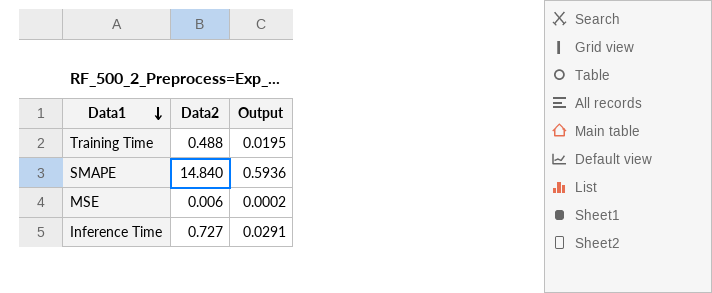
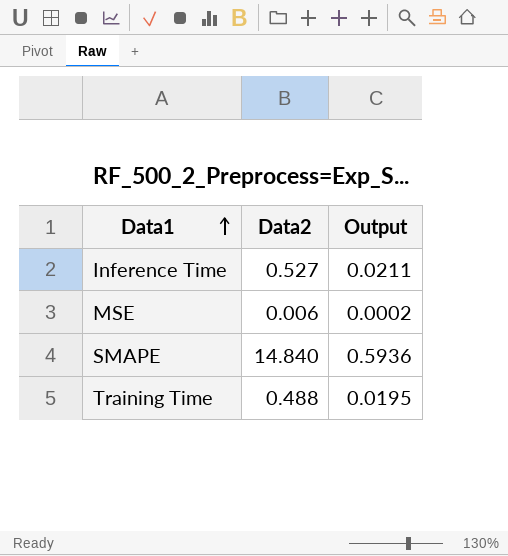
row order: Data1 descending -> Data1 ascending
Inference Time | Data2: 0.727 -> 0.527
Inference Time | Output: 0.0291 -> 0.0211

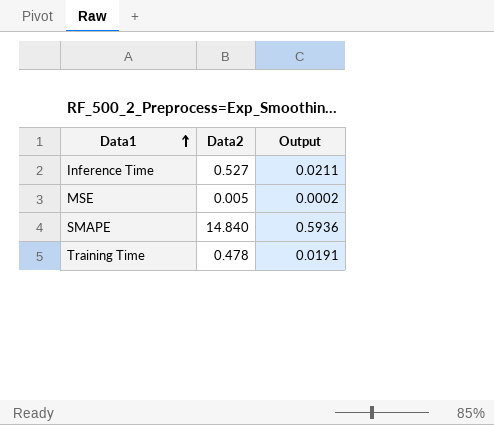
MSE | Data2: 0.006 -> 0.005
Training Time | Data2: 0.488 -> 0.478
Training Time | Output: 0.0195 -> 0.0191

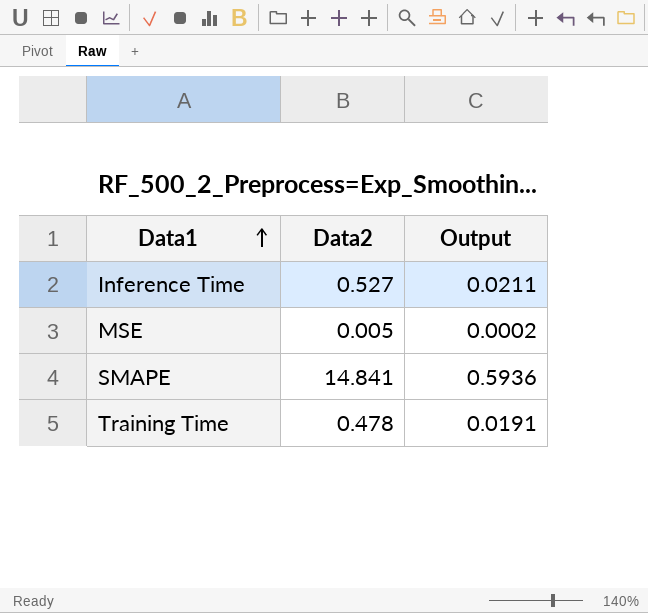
SMAPE | Data2: 14.840 -> 14.841

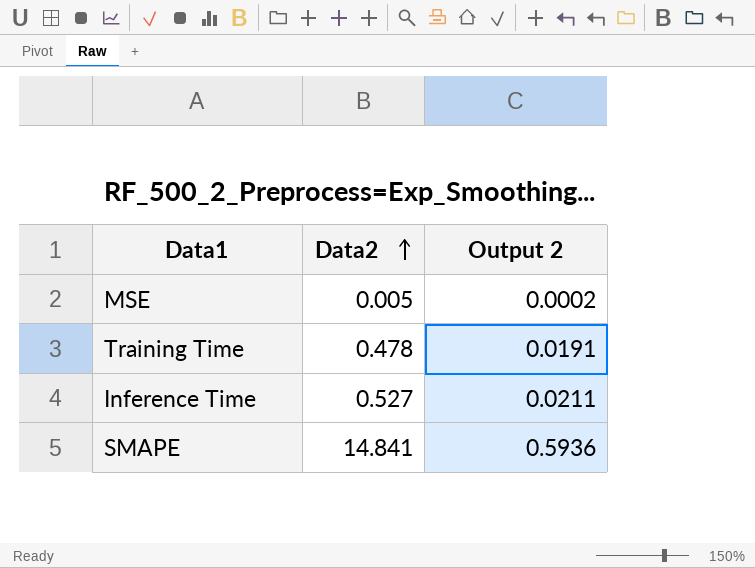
row order: Data1 ascending -> Data2 ascending
column name: Output -> Output 2

